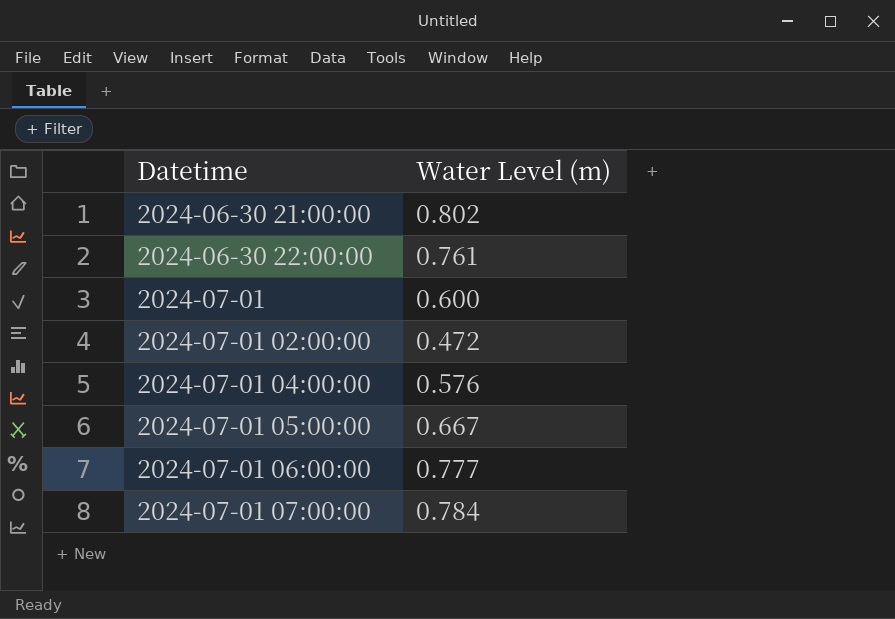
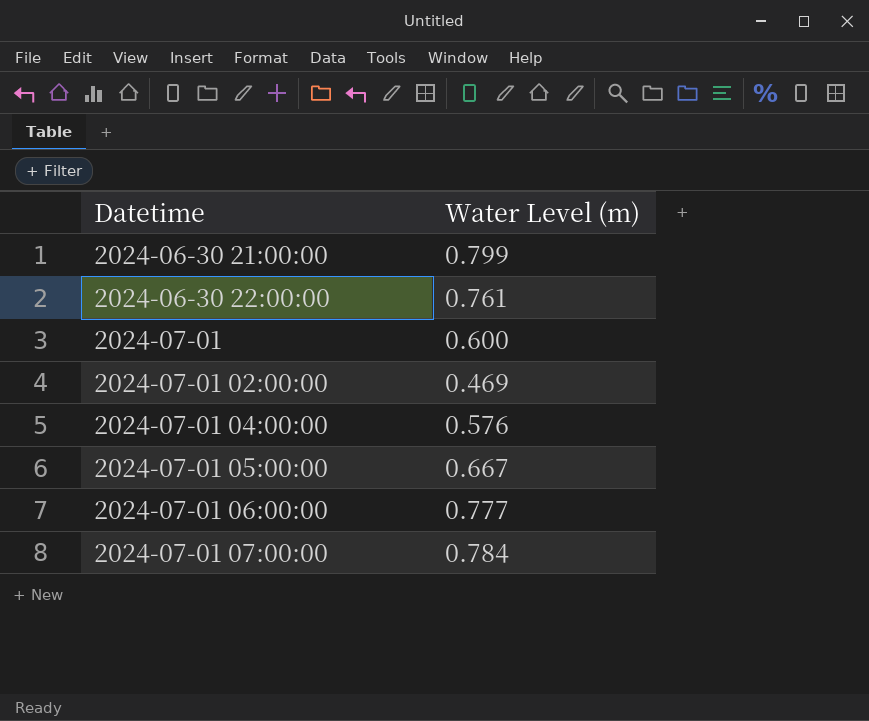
2024-06-30 21:00:00 | Water Level (m): 0.802 -> 0.799
2024-07-01 02:00:00 | Water Level (m): 0.472 -> 0.469

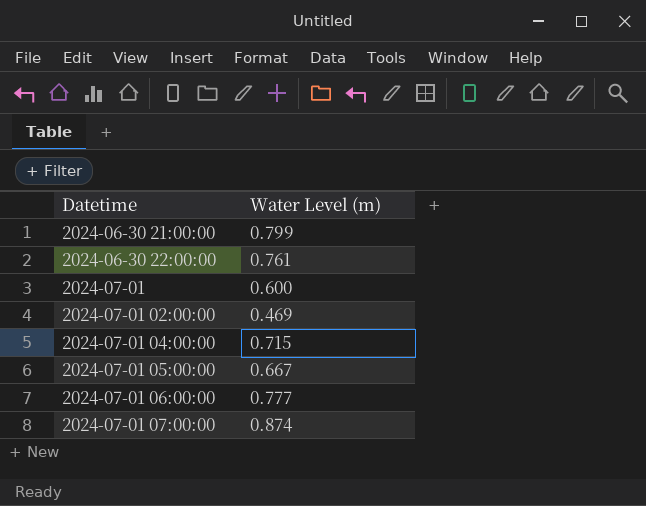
2024-07-01 04:00:00 | Water Level (m): 0.576 -> 0.715
2024-07-01 07:00:00 | Water Level (m): 0.784 -> 0.874

